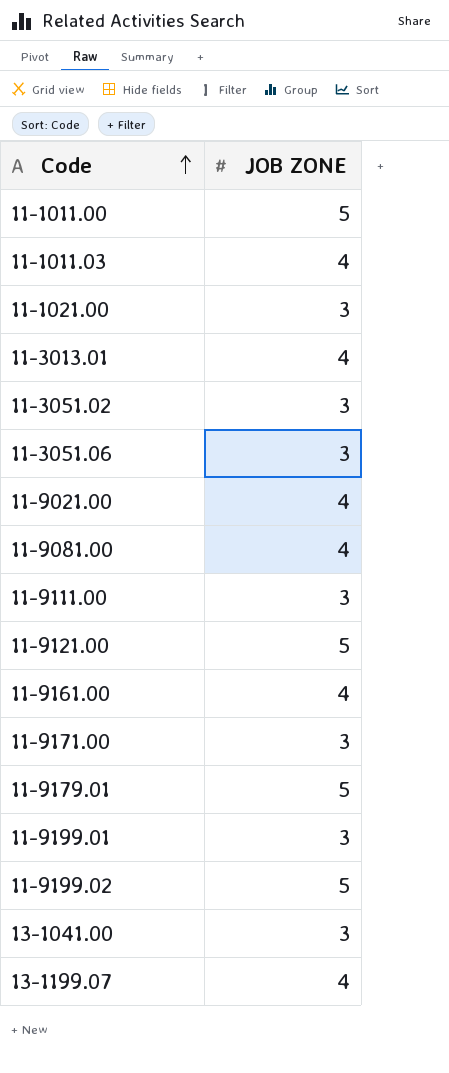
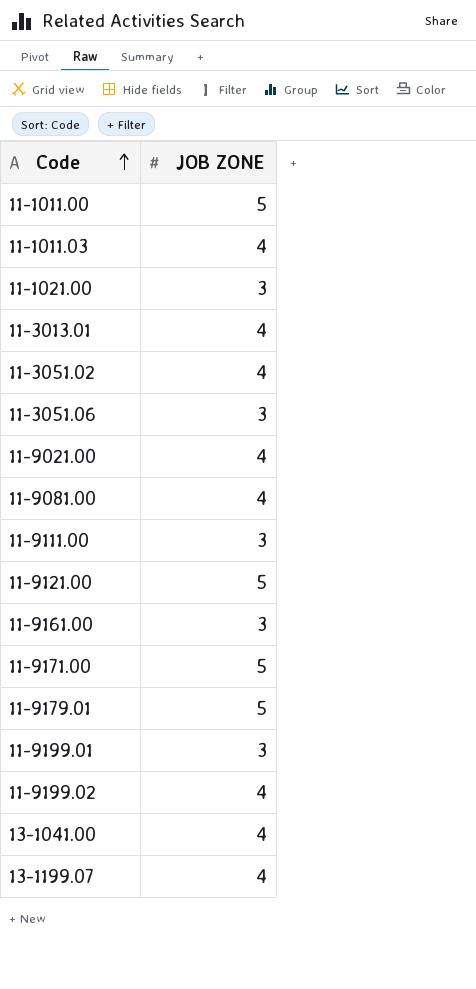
11-3051.02 | JOB ZONE: 3 -> 4
11-9161.00 | JOB ZONE: 4 -> 3
11-9171.00 | JOB ZONE: 3 -> 5
11-9199.02 | JOB ZONE: 5 -> 4
13-1041.00 | JOB ZONE: 3 -> 4

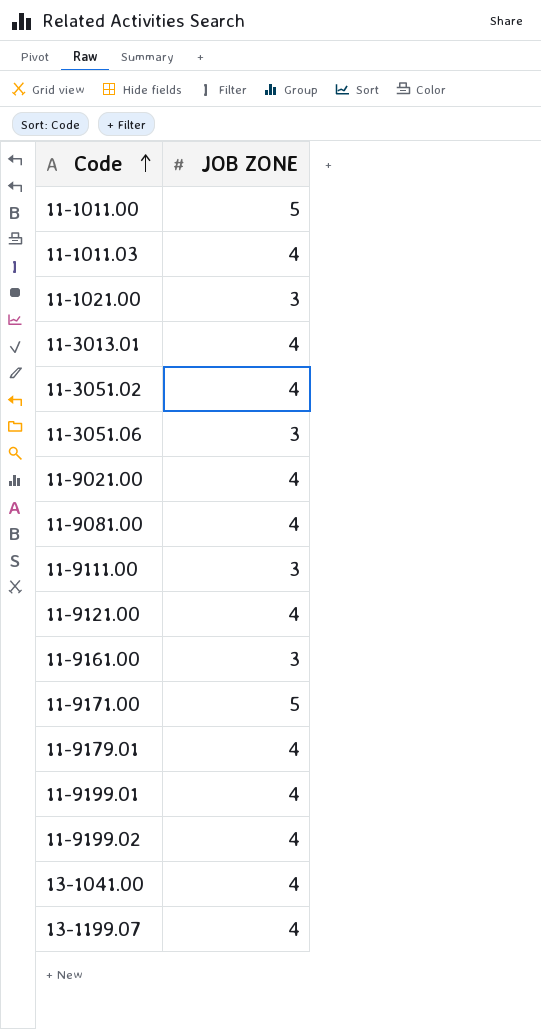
11-9121.00 | JOB ZONE: 5 -> 4
11-9179.01 | JOB ZONE: 5 -> 4
11-9199.01 | JOB ZONE: 3 -> 4

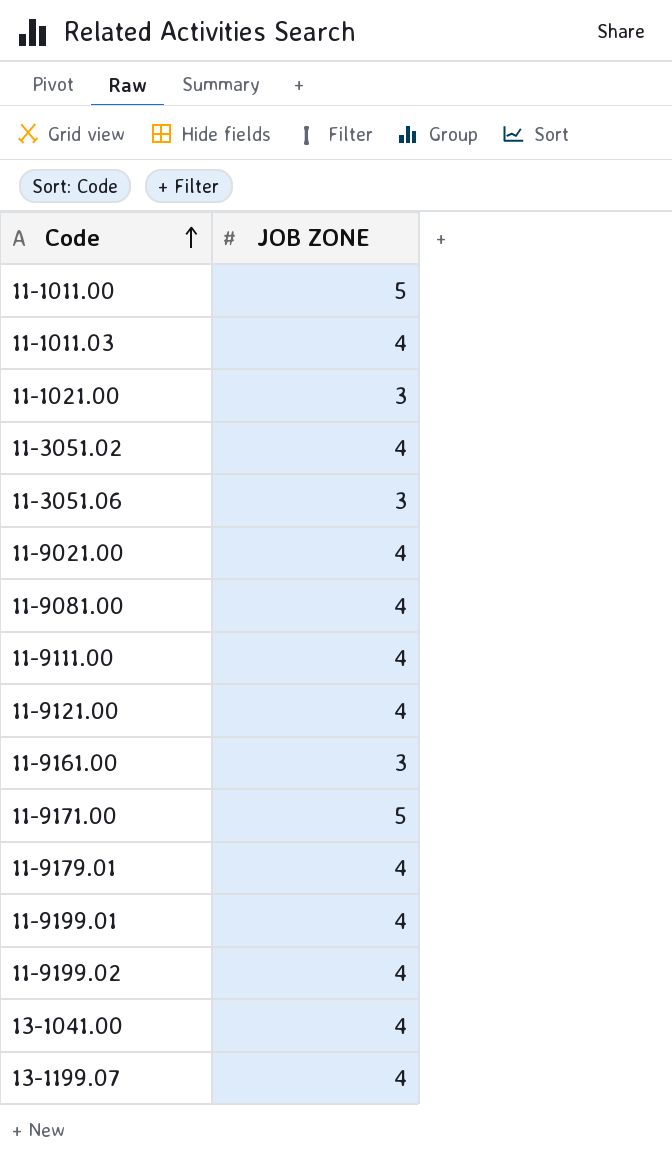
row 11-3013.01: 4 -> none
11-9111.00 | JOB ZONE: 3 -> 4

